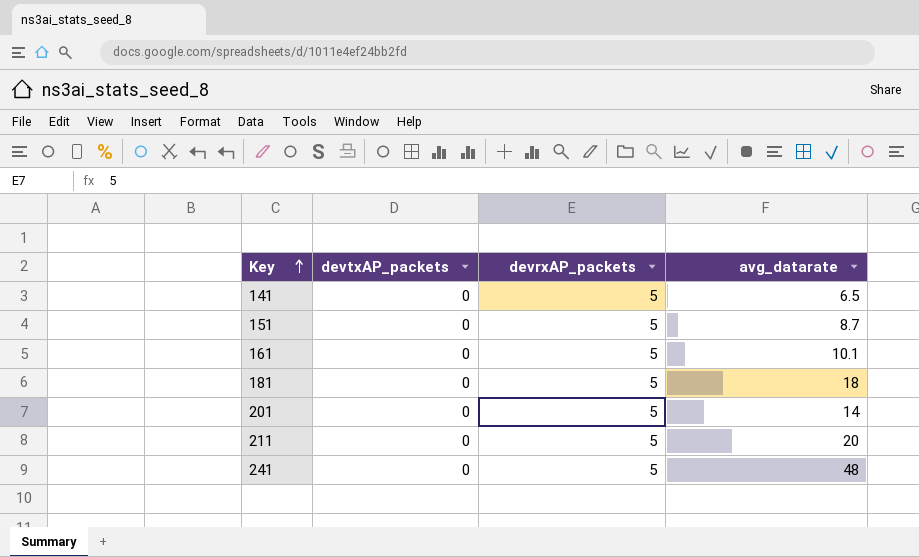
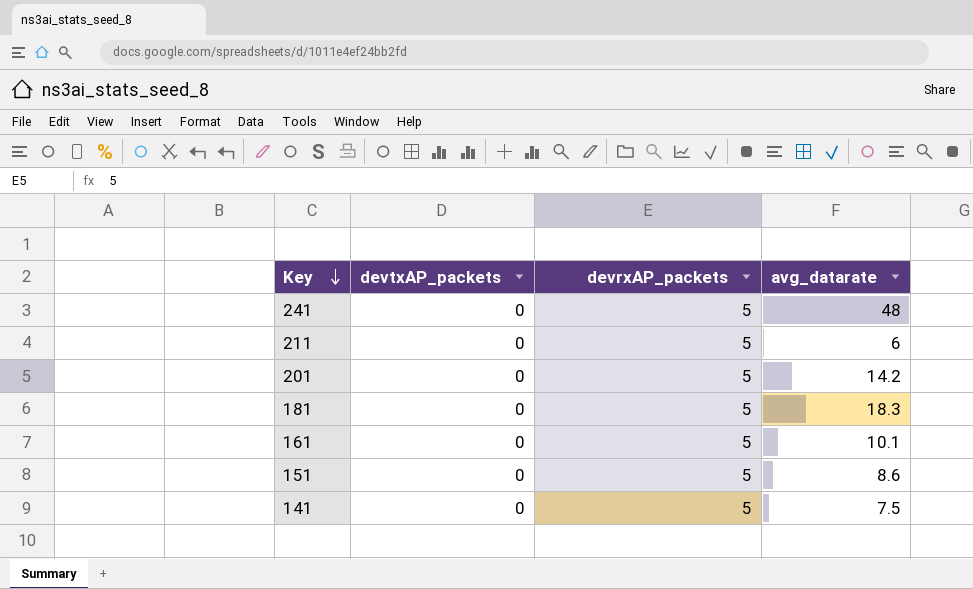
row order: Key ascending -> Key descending
211 | avg_datarate: 20 -> 6
201 | avg_datarate: 14 -> 14.2
181 | avg_datarate: 18 -> 18.3
151 | avg_datarate: 8.7 -> 8.6
141 | avg_datarate: 6.5 -> 7.5

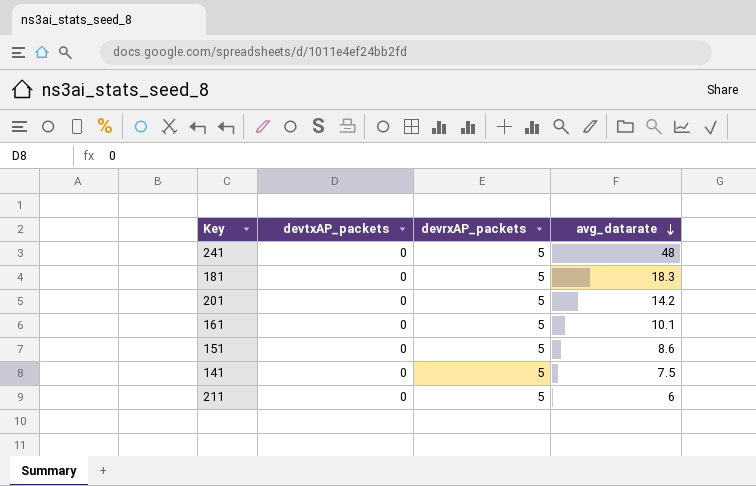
row order: Key descending -> avg_datarate descending

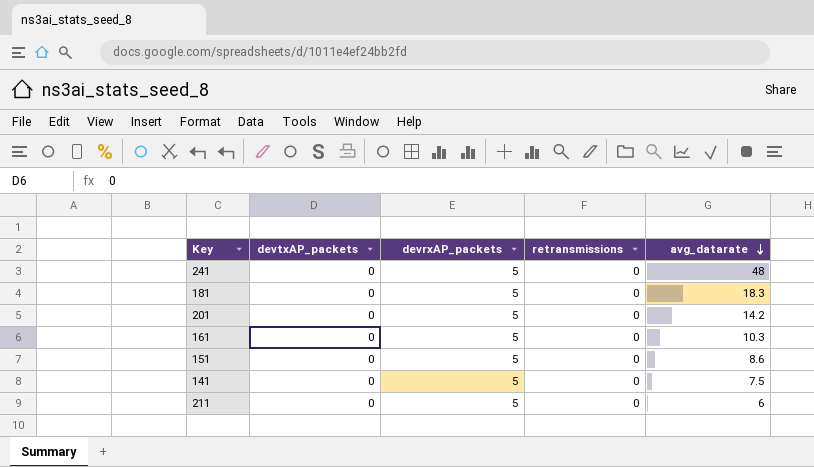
column retransmissions | position: none -> 4
161 | avg_datarate: 10.1 -> 10.3

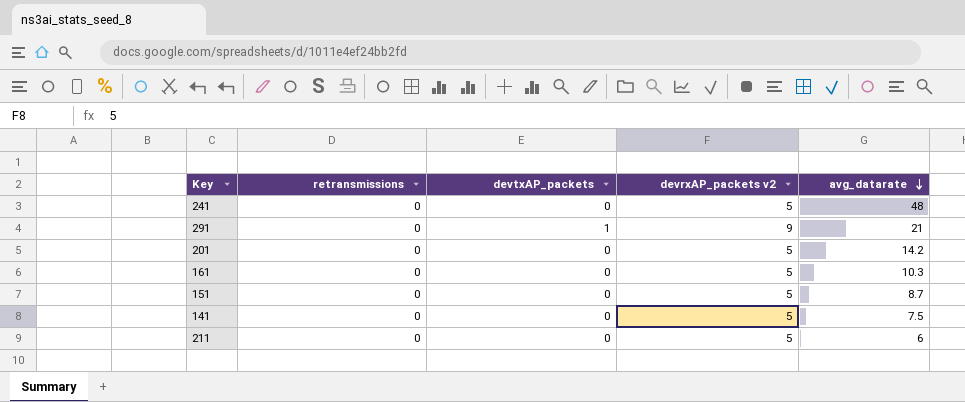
column retransmissions | position: 4 -> 2
column name: devrxAP_packets -> devrxAP_packets v2
row 181: 0 | 5 | 0 | 18.3 -> none
row 291: none -> 0 | 1 | 9 | 21
151 | avg_datarate: 8.6 -> 8.7

